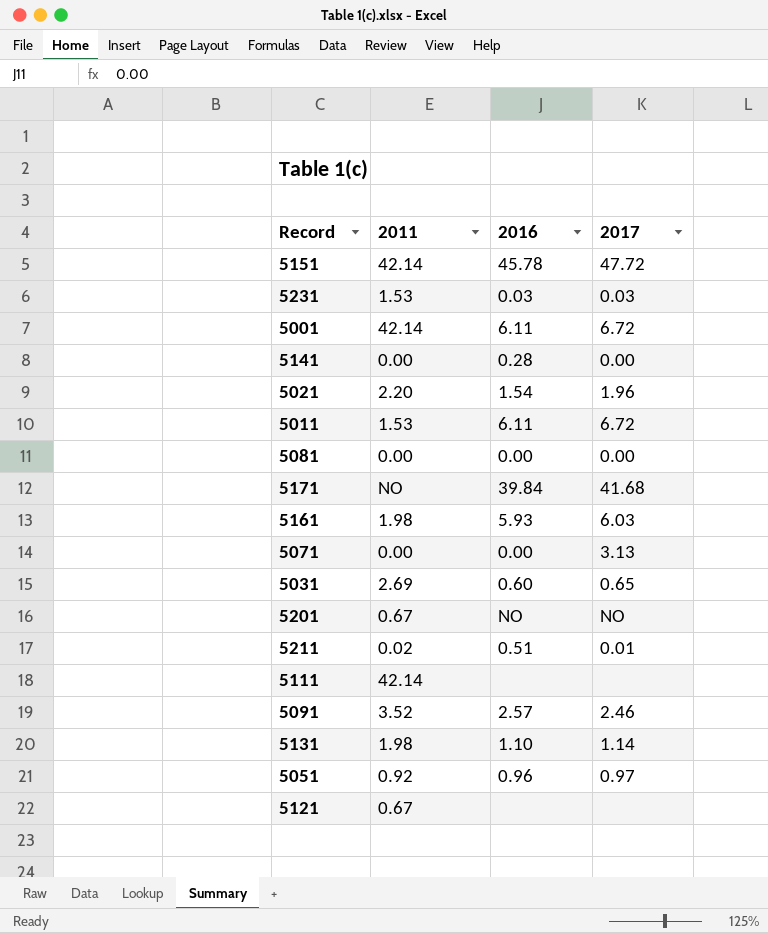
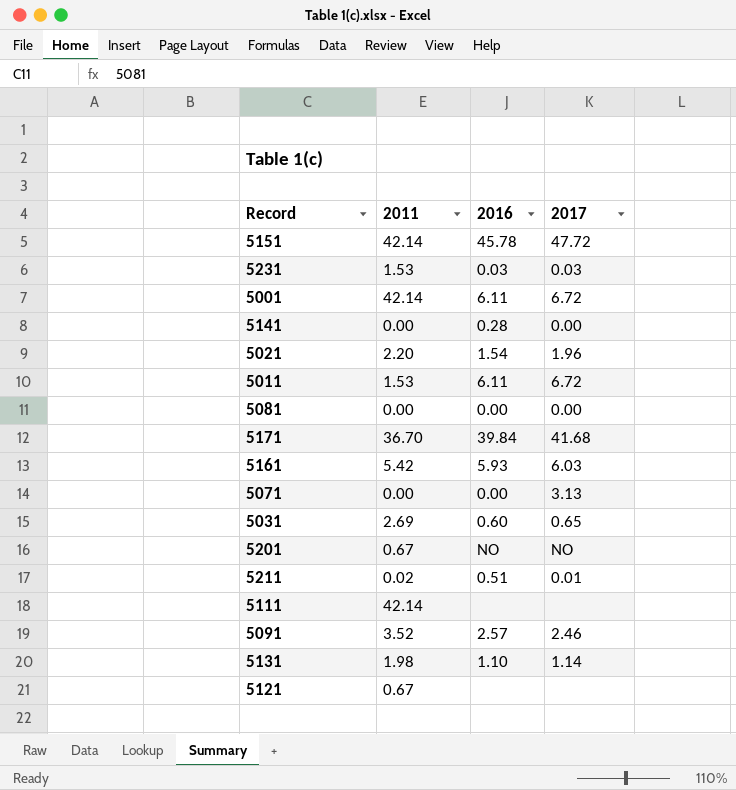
row 5051: 0.92 | 0.96 | 0.97 -> none
5171 | 2011: NO -> 36.70
5161 | 2011: 1.98 -> 5.42

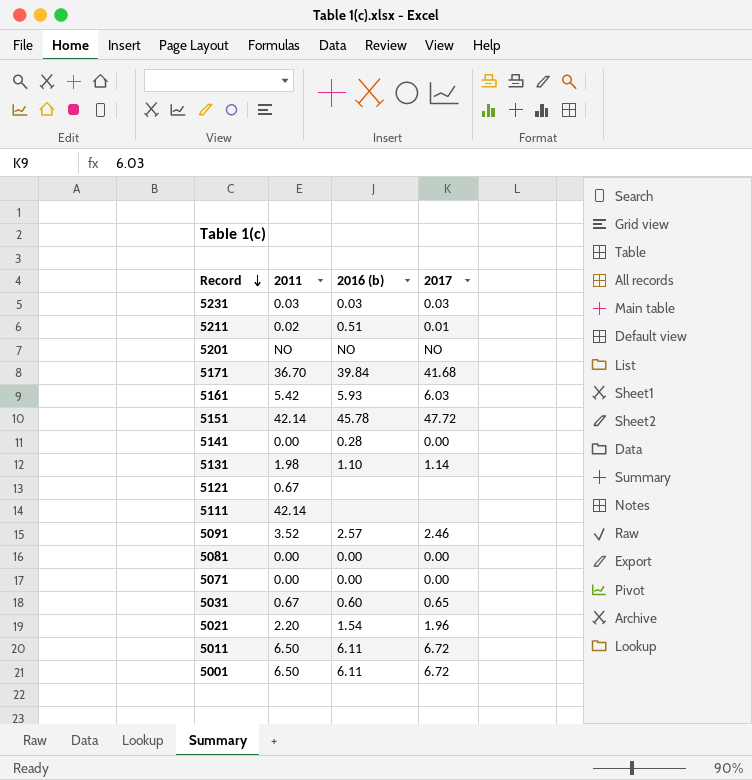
row order: none -> Record descending
column name: 2016 -> 2016 (b)
5231 | 2011: 1.53 -> 0.03
5201 | 2011: 0.67 -> NO
5071 | 2017: 3.13 -> 0.00
5031 | 2011: 2.69 -> 0.67
5011 | 2011: 1.53 -> 6.50
5001 | 2011: 42.14 -> 6.50

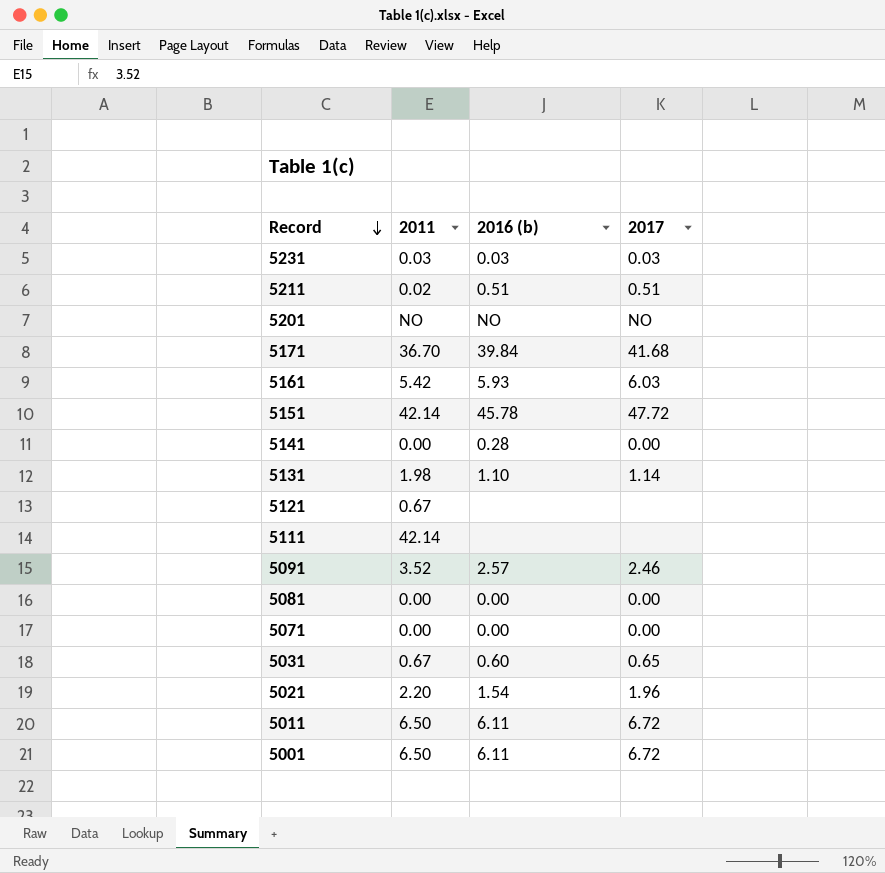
5211 | 2017: 0.01 -> 0.51

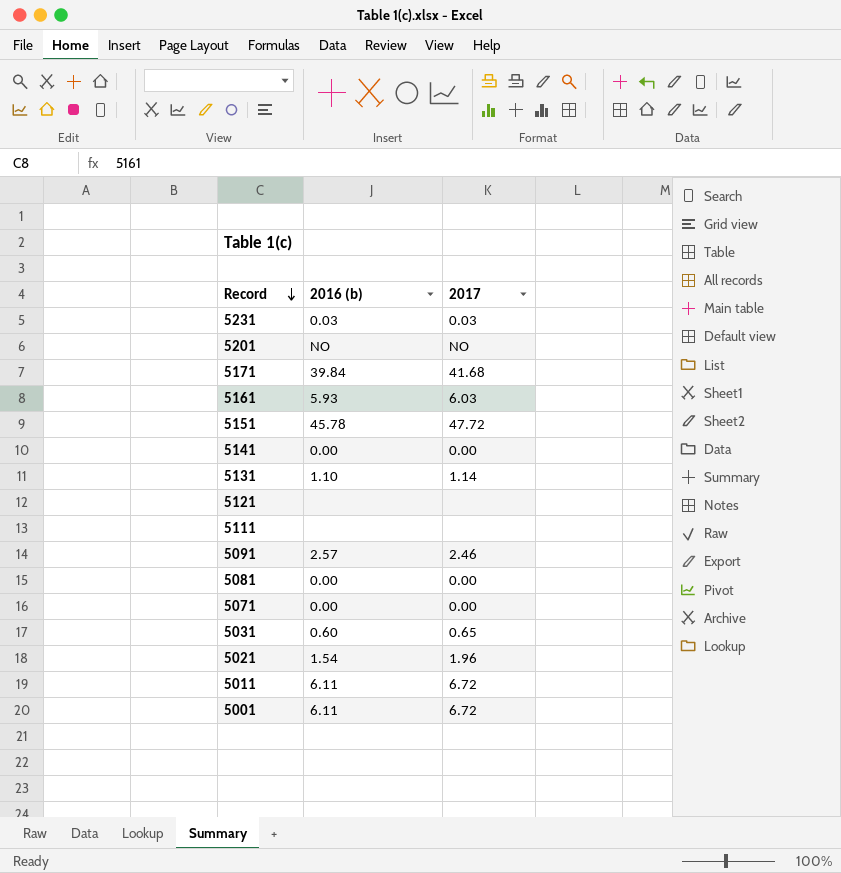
column 2011 | position: 2 -> none
row 5211: 0.02 | 0.51 | 0.51 -> none
5141 | 2016 (b): 0.28 -> 0.00

